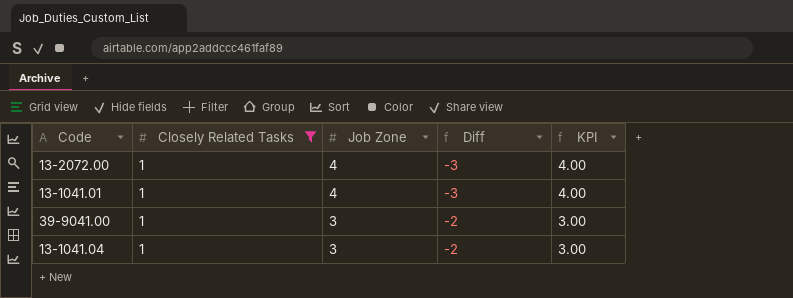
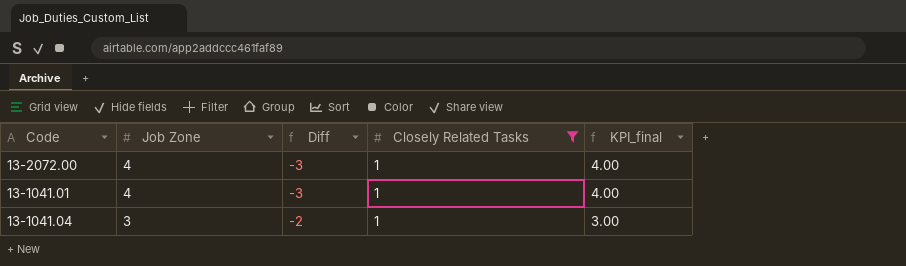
column Closely Related Tasks | position: 2 -> 4
column name: KPI -> KPI_final
row 39-9041.00: 1 | 3 | -2 | 3.00 -> none

